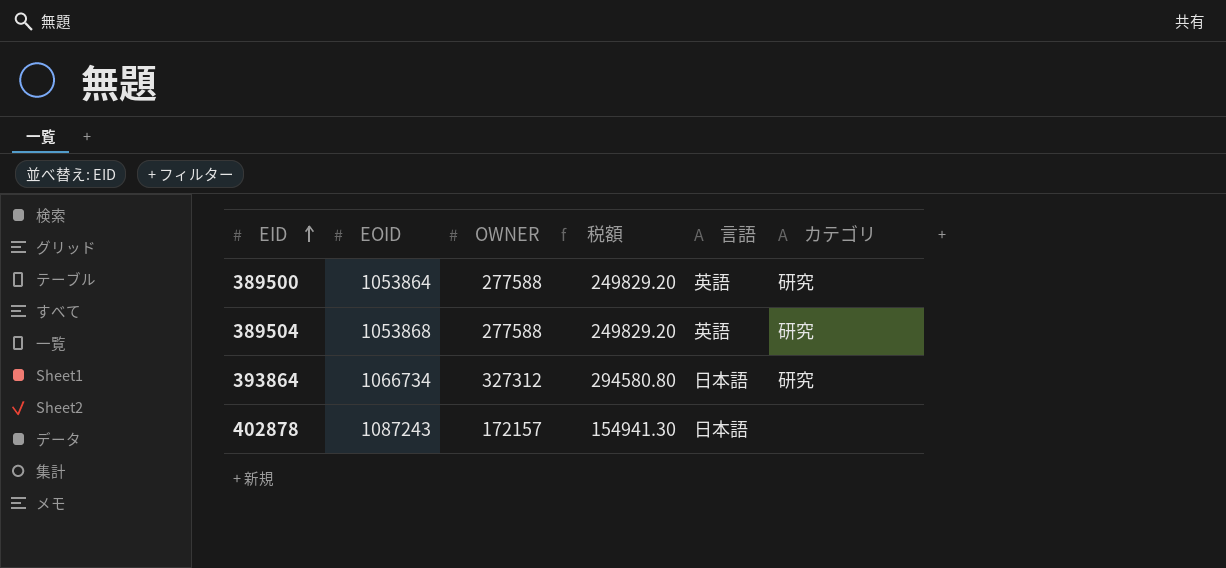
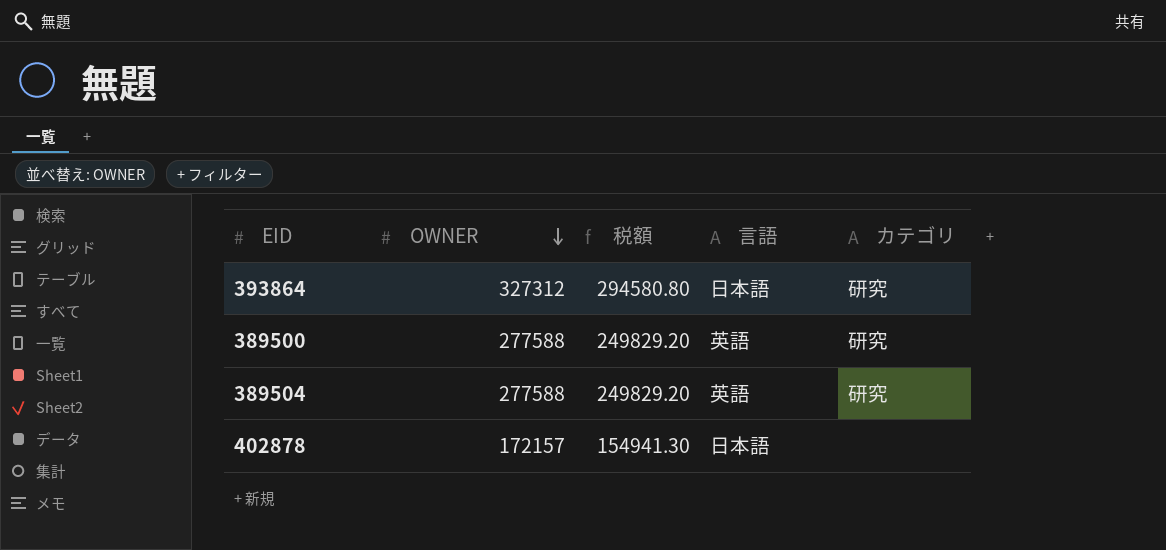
row order: EID ascending -> OWNER descending
column EOID | position: 2 -> none

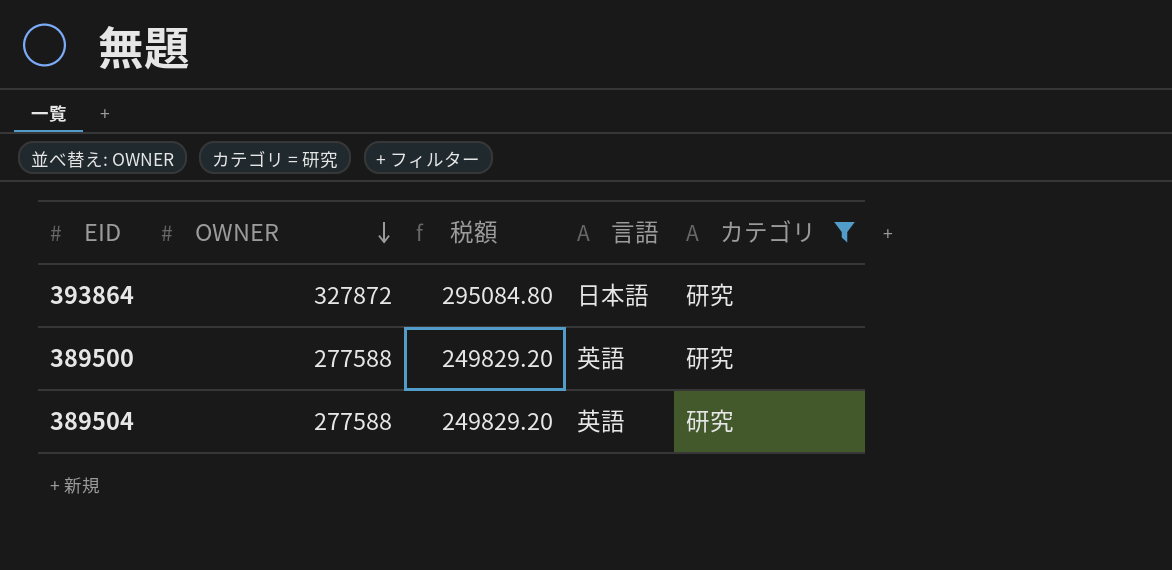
filter: none -> カテゴリ = 研究
393864 | OWNER: 327312 -> 327872
393864 | 税額: 294580.80 -> 295084.80

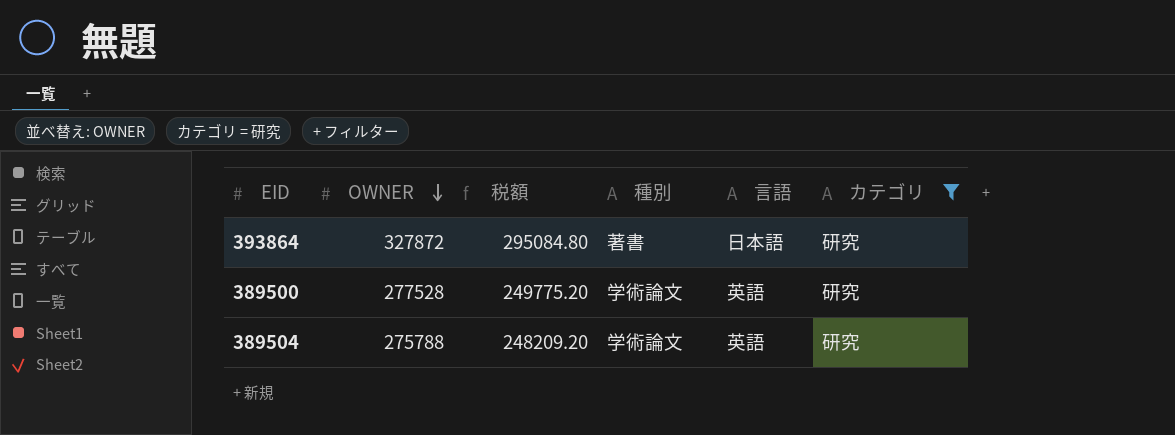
column 種別 | position: none -> 4
389500 | OWNER: 277588 -> 277528
389500 | 税額: 249829.20 -> 249775.20
389504 | OWNER: 277588 -> 275788
389504 | 税額: 249829.20 -> 248209.20

